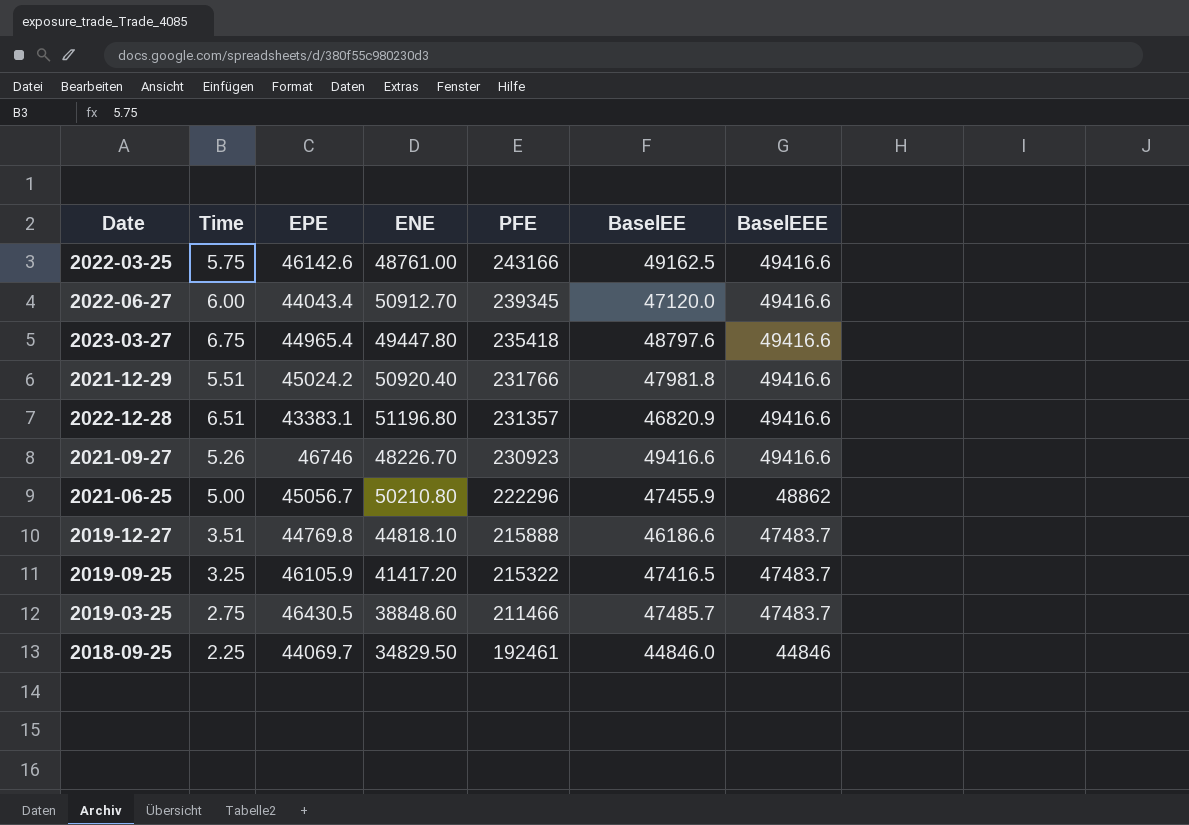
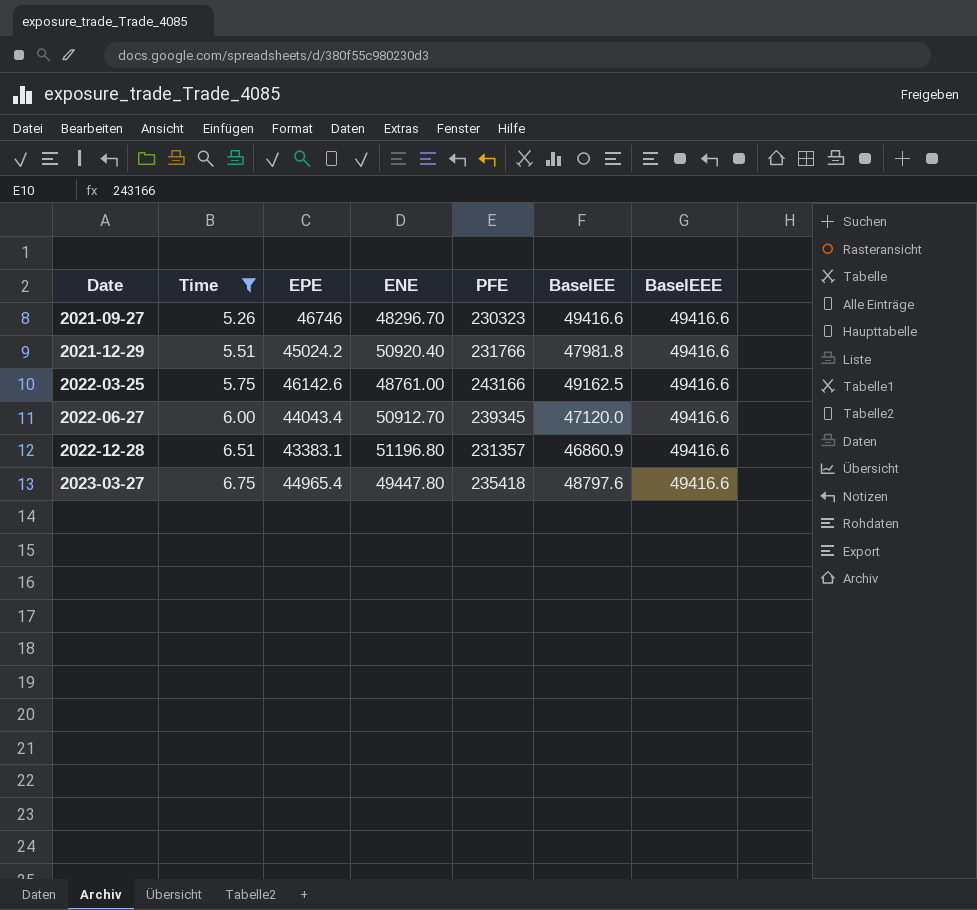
filter: none -> Time >= 5.26
row order: PFE descending -> Date ascending
2021-09-27 | ENE: 48226.70 -> 48296.70
2021-09-27 | PFE: 230923 -> 230323
2022-12-28 | BaselEE: 46820.9 -> 46860.9

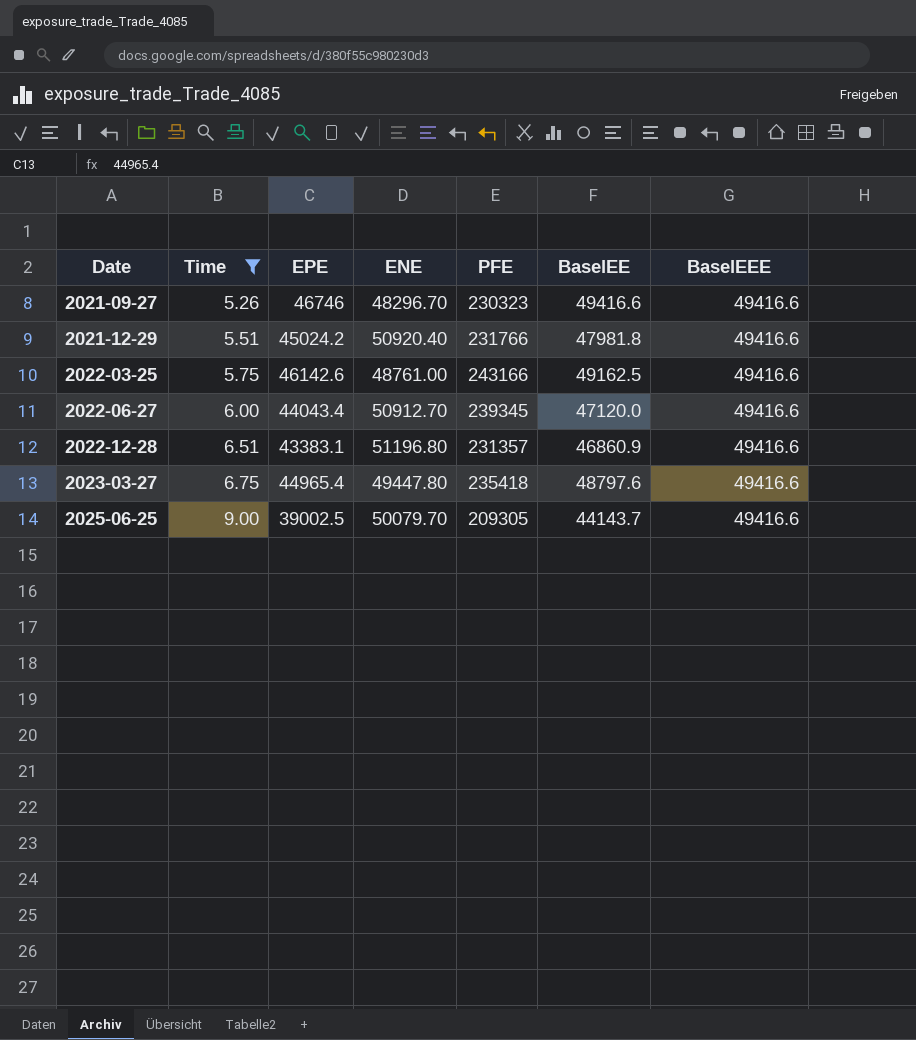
row 2025-06-25: none -> 9.00 | 39002.5 | 50079.70 | 209305 | 44143.7 | 49416.6

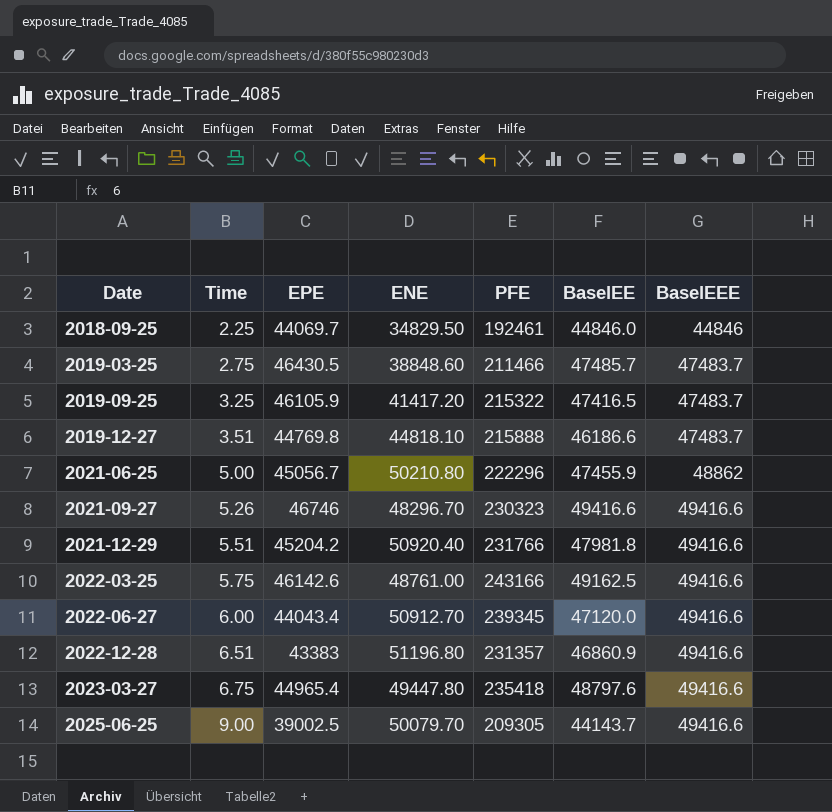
filter: Time >= 5.26 -> none
2021-12-29 | EPE: 45024.2 -> 45204.2
2022-12-28 | EPE: 43383.1 -> 43383

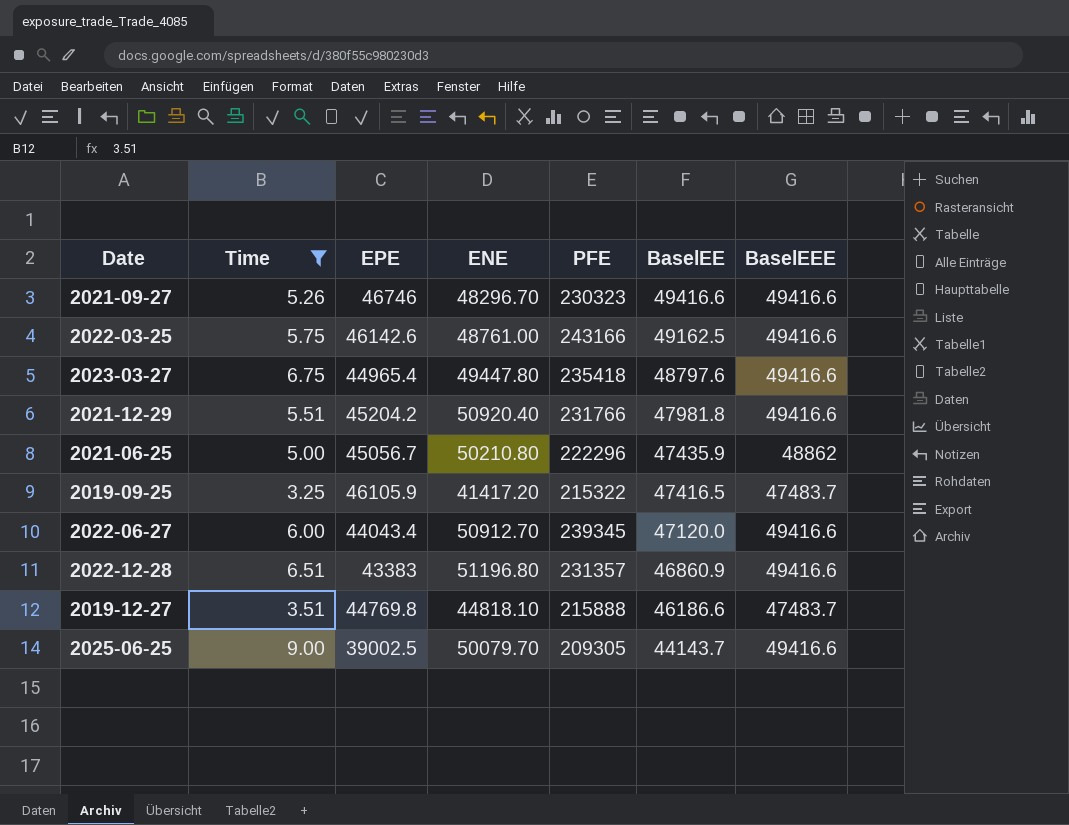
filter: none -> Time >= 3.25
row order: Date ascending -> BaselEE descending
2021-06-25 | BaselEE: 47455.9 -> 47435.9

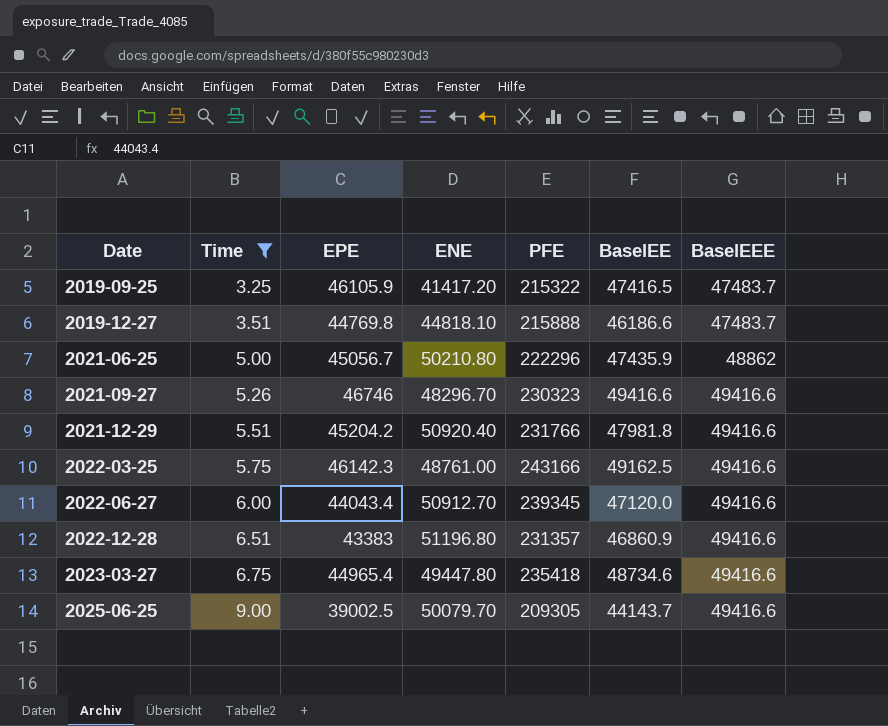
row order: BaselEE descending -> Date ascending
2022-03-25 | EPE: 46142.6 -> 46142.3
2023-03-27 | BaselEE: 48797.6 -> 48734.6

